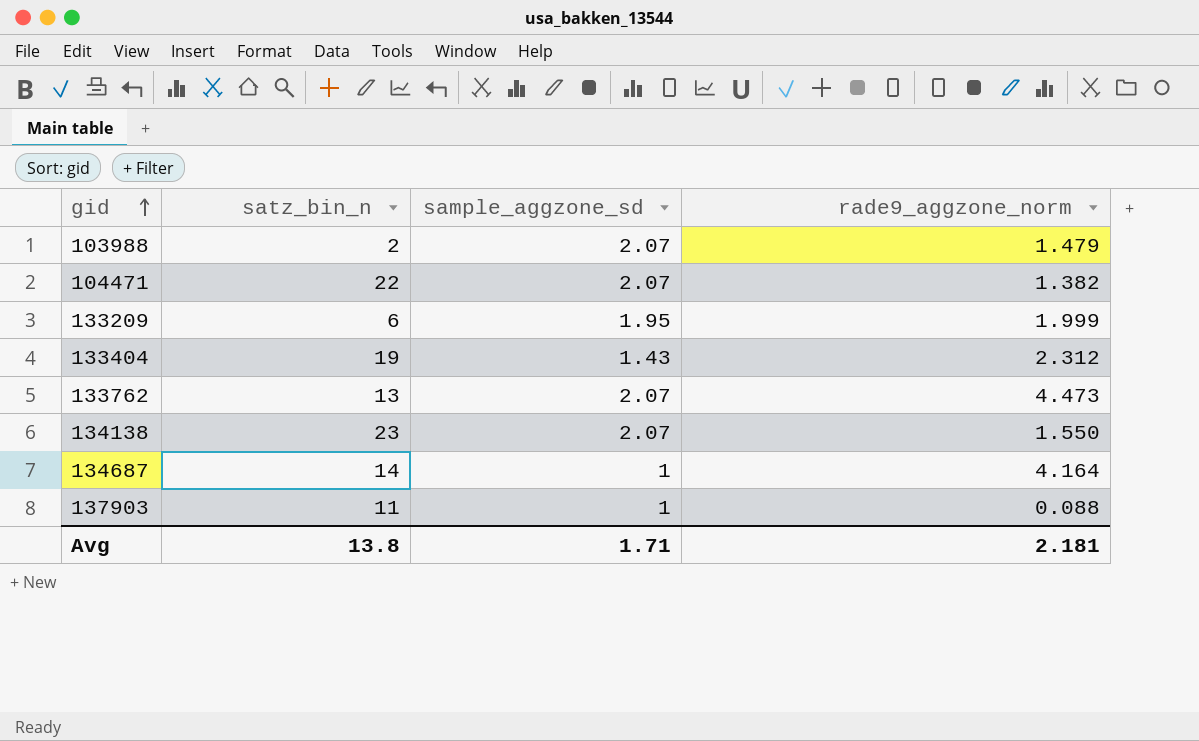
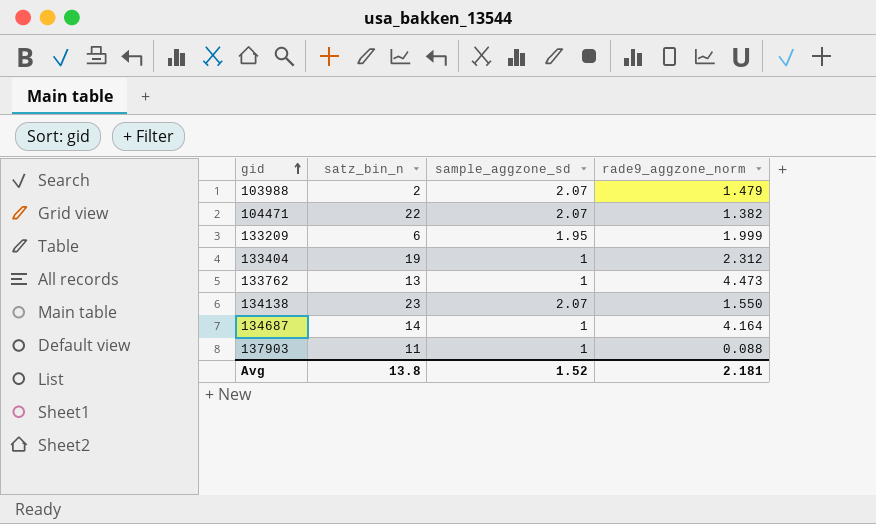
133404 | sample_aggzone_sd: 1.43 -> 1
133762 | sample_aggzone_sd: 2.07 -> 1
Avg | sample_aggzone_sd: 1.71 -> 1.52

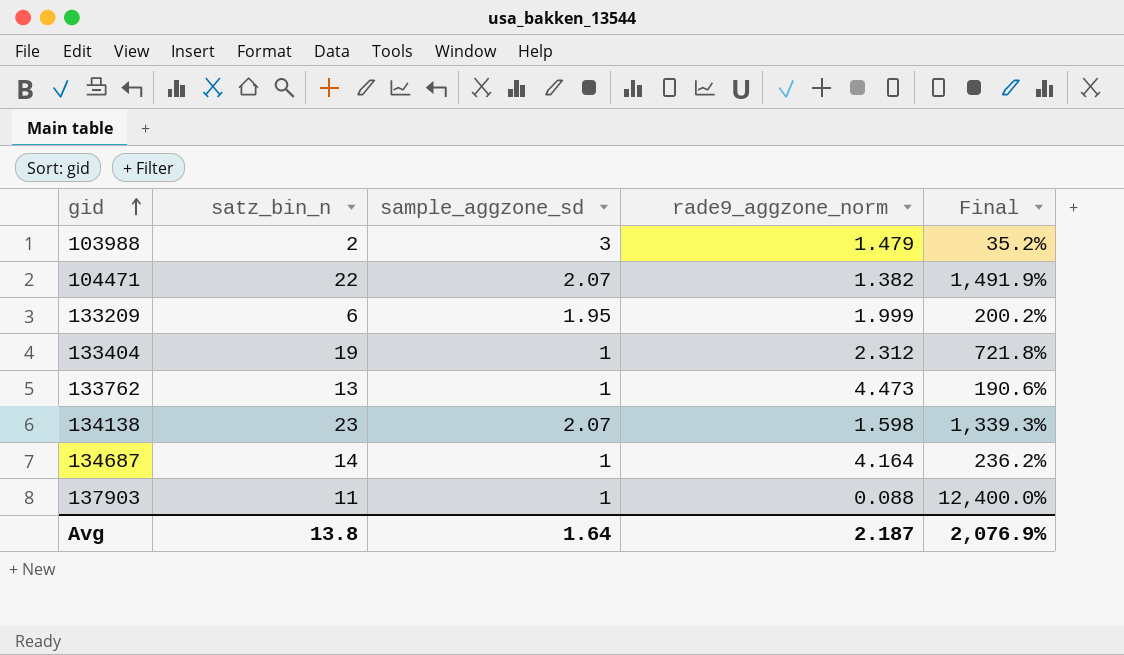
column Final | formula: none -> ([satz_bin_n] - [rade9_aggzone_norm]) / [rade9_aggzone_norm]
103988 | sample_aggzone_sd: 2.07 -> 3
134138 | rade9_aggzone_norm: 1.550 -> 1.598
Avg | sample_aggzone_sd: 1.52 -> 1.64
Avg | rade9_aggzone_norm: 2.181 -> 2.187

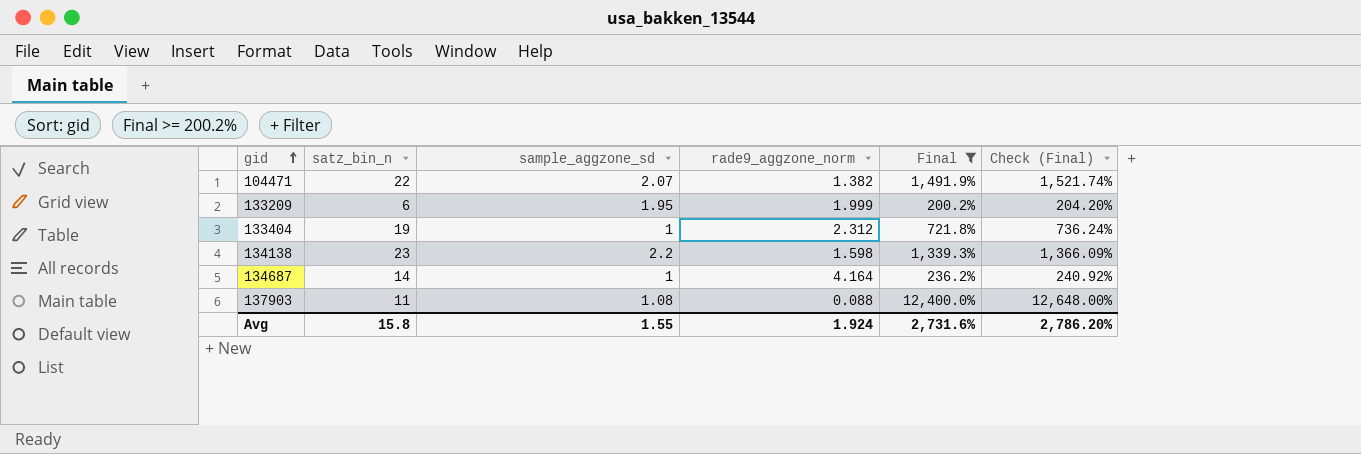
filter: none -> Final >= 200.2%
column Check (Final) | formula: none -> [Final] * 1.02
134138 | sample_aggzone_sd: 2.07 -> 2.2
137903 | sample_aggzone_sd: 1 -> 1.08
Avg | satz_bin_n: 13.8 -> 15.8
Avg | sample_aggzone_sd: 1.64 -> 1.55
Avg | rade9_aggzone_norm: 2.187 -> 1.924
Avg | Final: 2,076.9% -> 2,731.6%

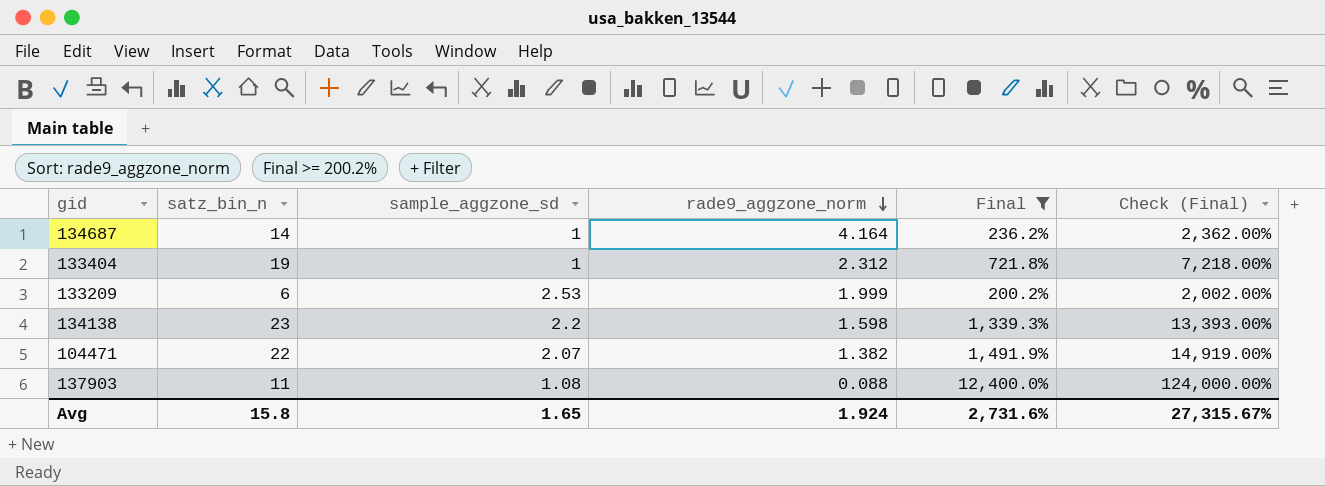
row order: gid ascending -> rade9_aggzone_norm descending
column Check (Final) | formula: [Final] * 1.02 -> [Final] * 10
133209 | sample_aggzone_sd: 1.95 -> 2.53
Avg | sample_aggzone_sd: 1.55 -> 1.65
Avg | Check (Final): 2,786.20% -> 27,315.67%

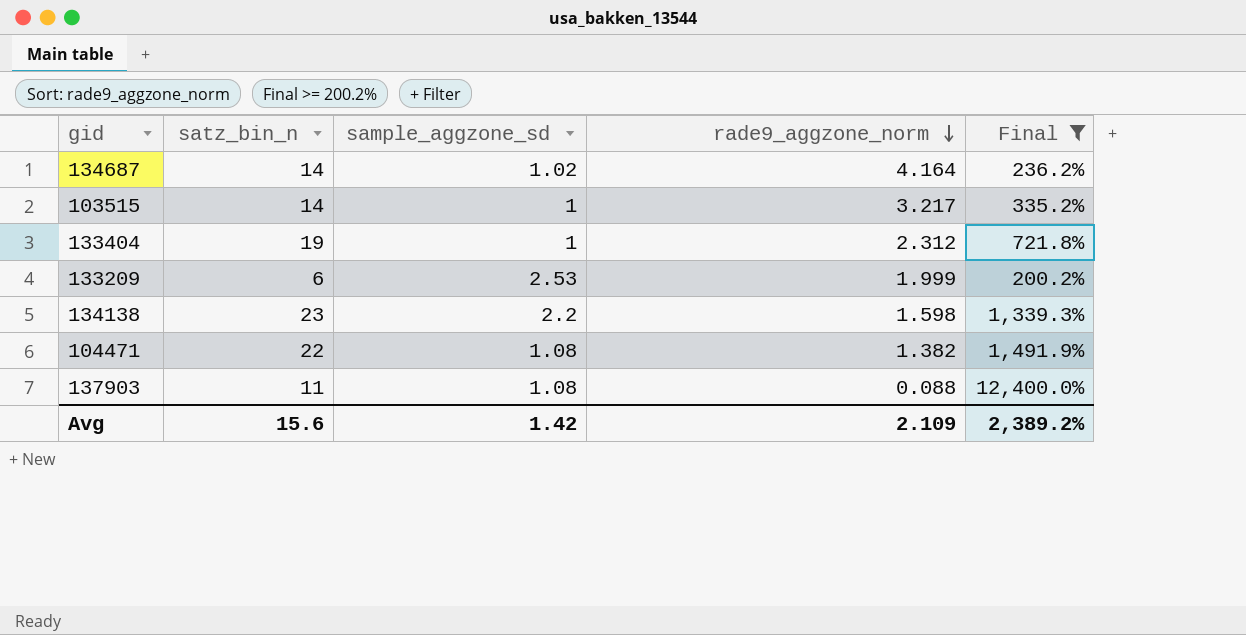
column Check (Final) | formula: [Final] * 10 -> none
134687 | sample_aggzone_sd: 1 -> 1.02
row 103515: none -> 14 | 1 | 3.217 | 335.2%
104471 | sample_aggzone_sd: 2.07 -> 1.08
Avg | satz_bin_n: 15.8 -> 15.6
Avg | sample_aggzone_sd: 1.65 -> 1.42
Avg | rade9_aggzone_norm: 1.924 -> 2.109
Avg | Final: 2,731.6% -> 2,389.2%

